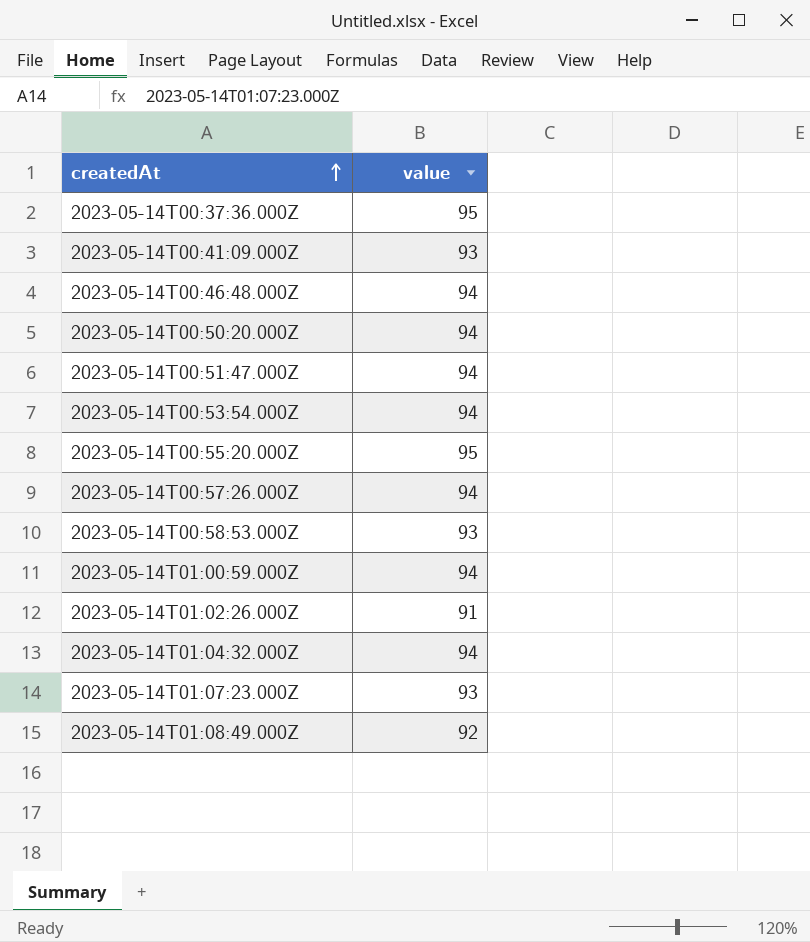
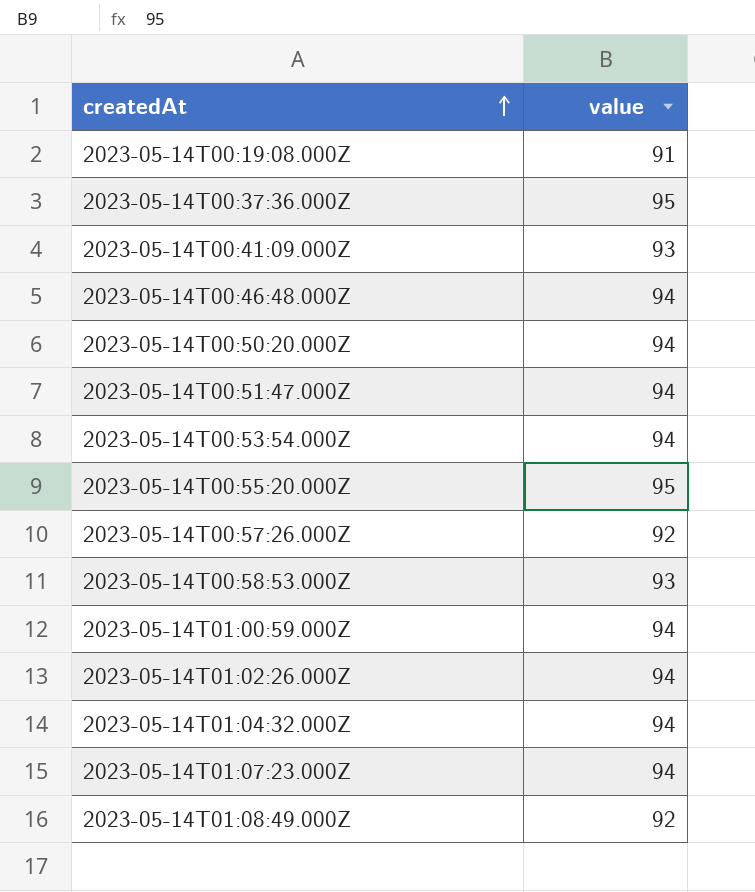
row 2023-05-14T00:19:08.000Z: none -> 91
2023-05-14T00:57:26.000Z | value: 94 -> 92
2023-05-14T01:02:26.000Z | value: 91 -> 94
2023-05-14T01:07:23.000Z | value: 93 -> 94

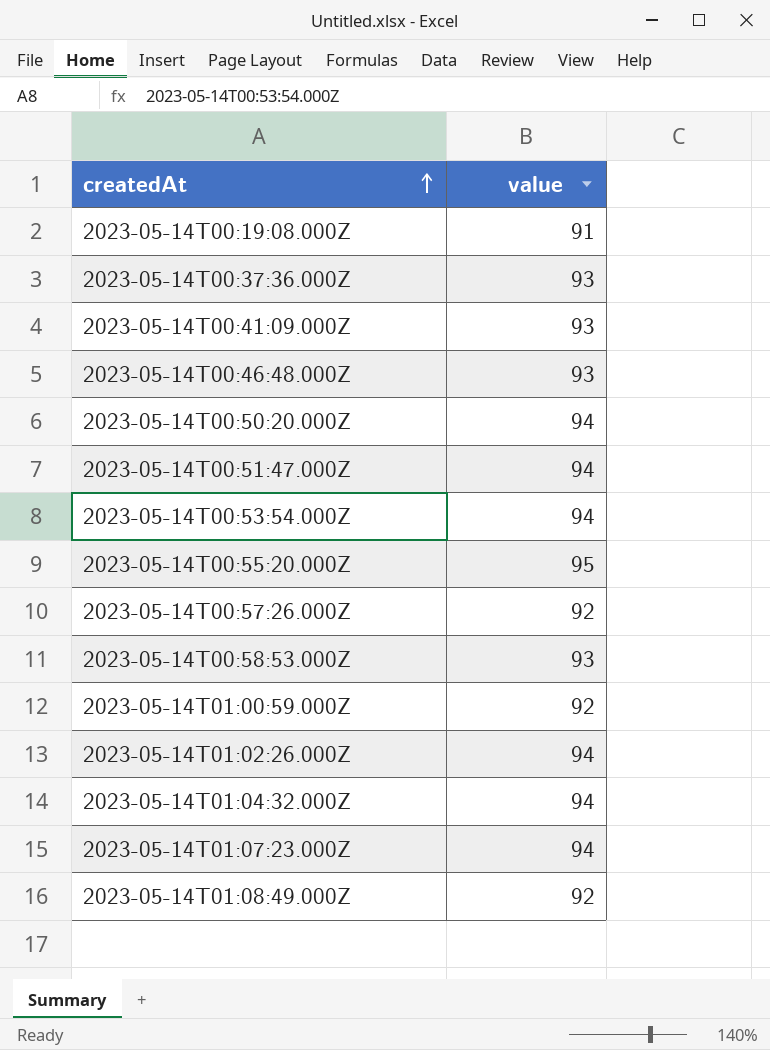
2023-05-14T00:37:36.000Z | value: 95 -> 93
2023-05-14T00:46:48.000Z | value: 94 -> 93
2023-05-14T01:00:59.000Z | value: 94 -> 92

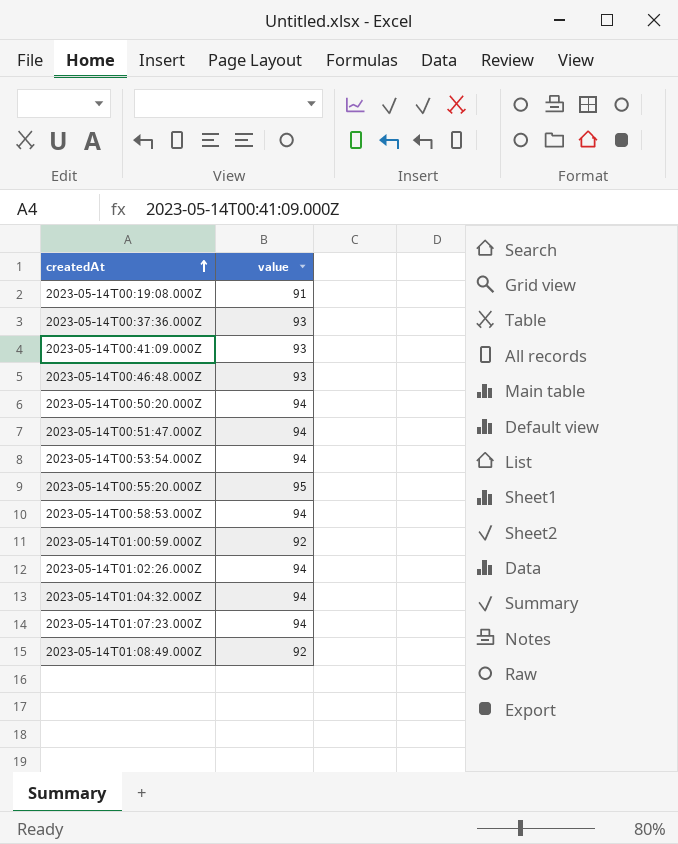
row 2023-05-14T00:57:26.000Z: 92 -> none
2023-05-14T00:58:53.000Z | value: 93 -> 94

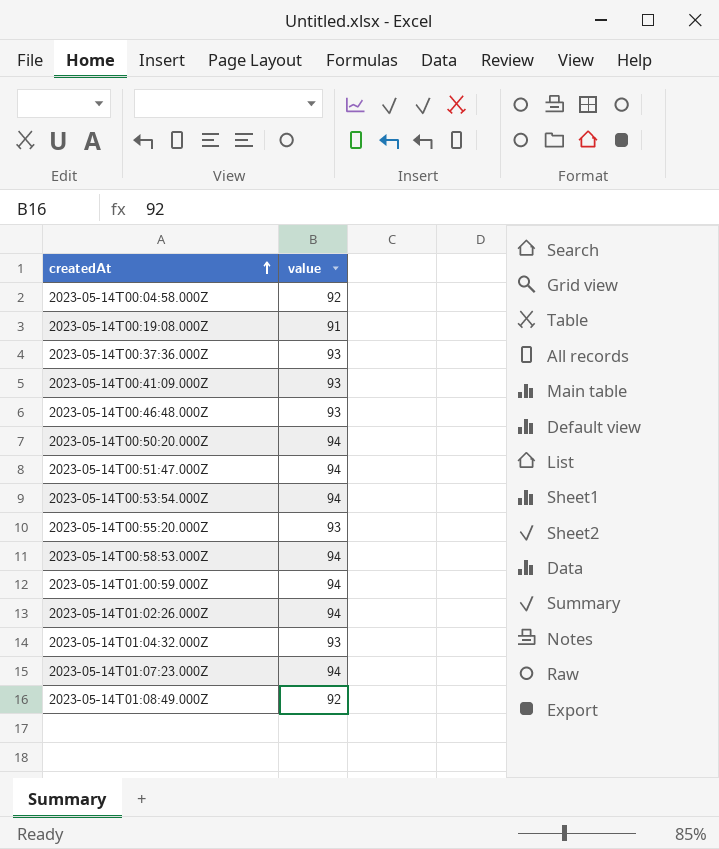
row 2023-05-14T00:04:58.000Z: none -> 92
2023-05-14T00:55:20.000Z | value: 95 -> 93
2023-05-14T01:00:59.000Z | value: 92 -> 94
2023-05-14T01:04:32.000Z | value: 94 -> 93

